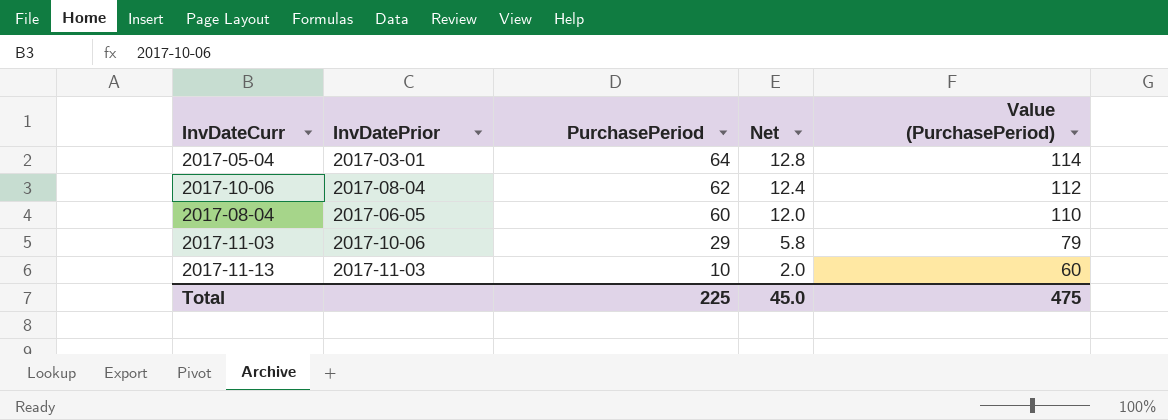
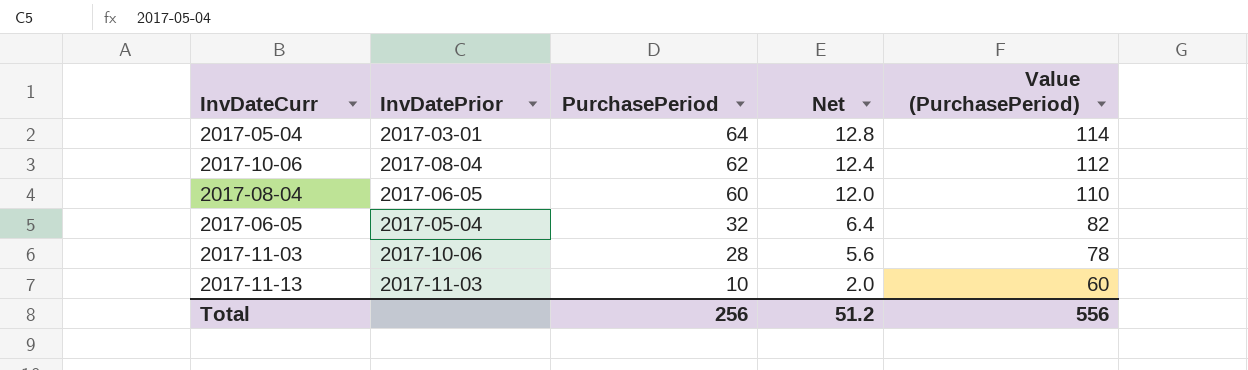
row 2017-06-05: none -> 2017-05-04 | 32 | 6.4 | 82
2017-11-03 | PurchasePeriod: 29 -> 28
2017-11-03 | Net: 5.8 -> 5.6
2017-11-03 | Value (PurchasePeriod): 79 -> 78
Total | PurchasePeriod: 225 -> 256
Total | Net: 45.0 -> 51.2
Total | Value (PurchasePeriod): 475 -> 556

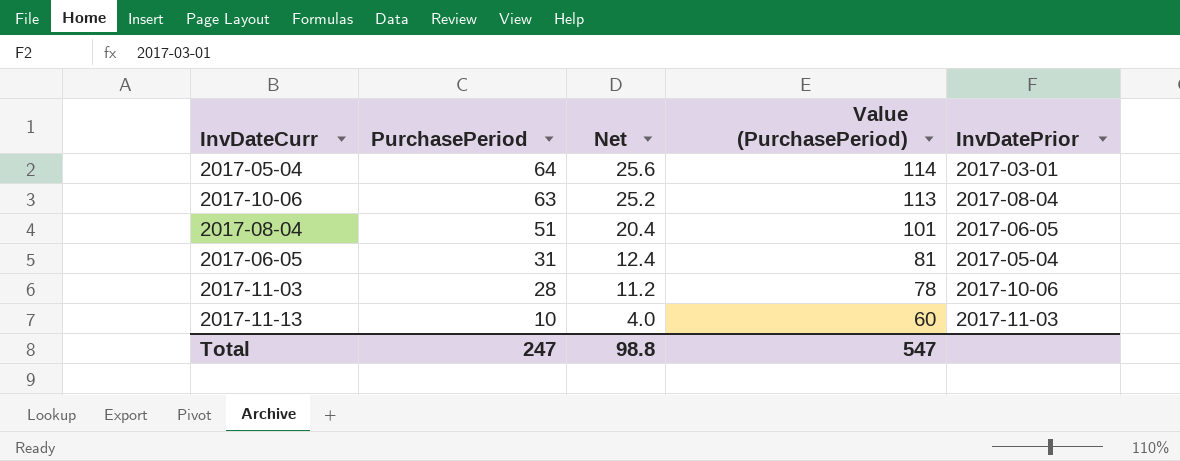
column Net | formula: [PurchasePeriod] * 0.2 -> [PurchasePeriod] * 0.4
column InvDatePrior | position: 2 -> 5
2017-10-06 | PurchasePeriod: 62 -> 63
2017-10-06 | Value (PurchasePeriod): 112 -> 113
2017-08-04 | PurchasePeriod: 60 -> 51
2017-08-04 | Value (PurchasePeriod): 110 -> 101
2017-06-05 | PurchasePeriod: 32 -> 31
2017-06-05 | Value (PurchasePeriod): 82 -> 81
Total | PurchasePeriod: 256 -> 247
Total | Net: 51.2 -> 98.8
Total | Value (PurchasePeriod): 556 -> 547

